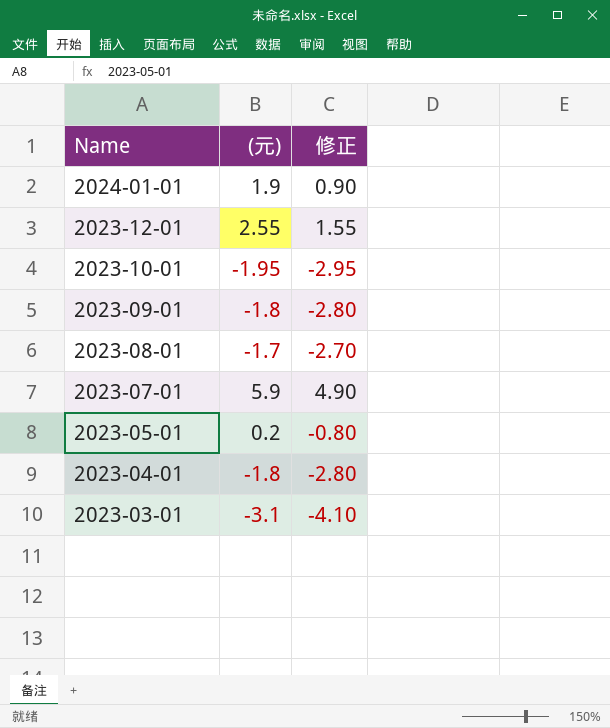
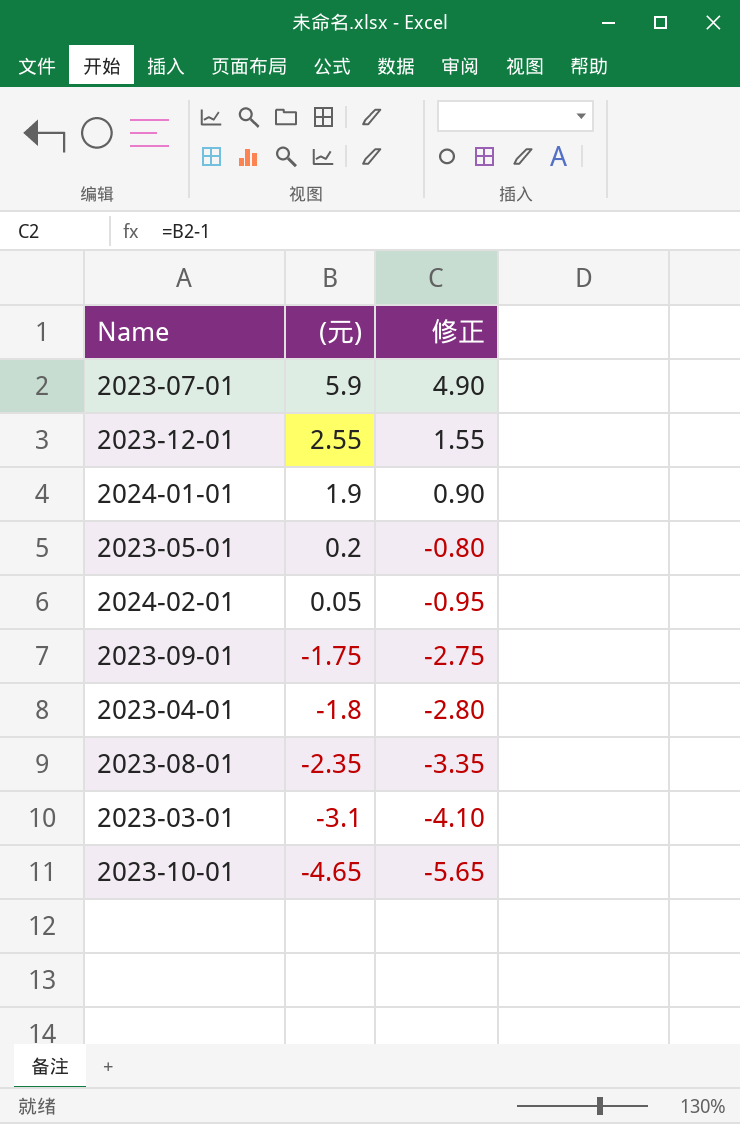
row order: Name descending -> (元) descending
row 2024-02-01: none -> 0.05 | -0.95
2023-09-01 | (元): -1.8 -> -1.75
2023-09-01 | 修正: -2.80 -> -2.75
2023-08-01 | (元): -1.7 -> -2.35
2023-08-01 | 修正: -2.70 -> -3.35
2023-10-01 | (元): -1.95 -> -4.65
2023-10-01 | 修正: -2.95 -> -5.65

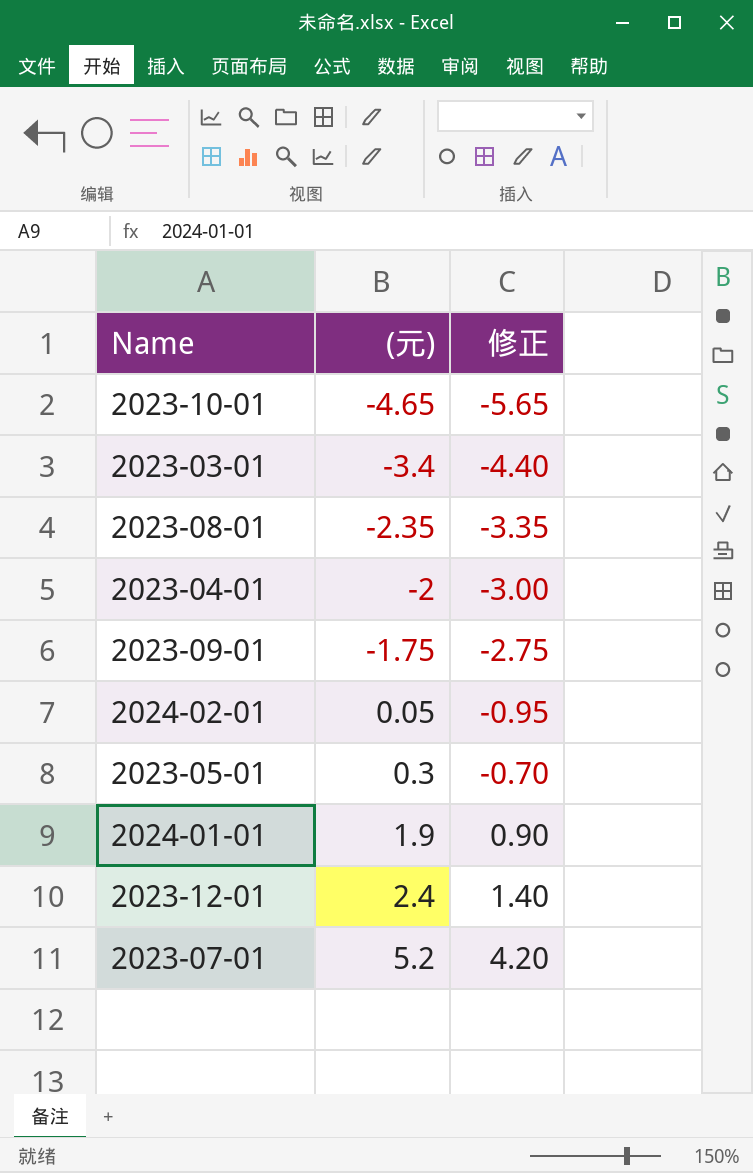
row order: (元) descending -> (元) ascending
2023-03-01 | (元): -3.1 -> -3.4
2023-03-01 | 修正: -4.10 -> -4.40
2023-04-01 | (元): -1.8 -> -2
2023-04-01 | 修正: -2.80 -> -3.00
2023-05-01 | (元): 0.2 -> 0.3
2023-05-01 | 修正: -0.80 -> -0.70
2023-12-01 | (元): 2.55 -> 2.4
2023-12-01 | 修正: 1.55 -> 1.40
2023-07-01 | (元): 5.9 -> 5.2
2023-07-01 | 修正: 4.90 -> 4.20

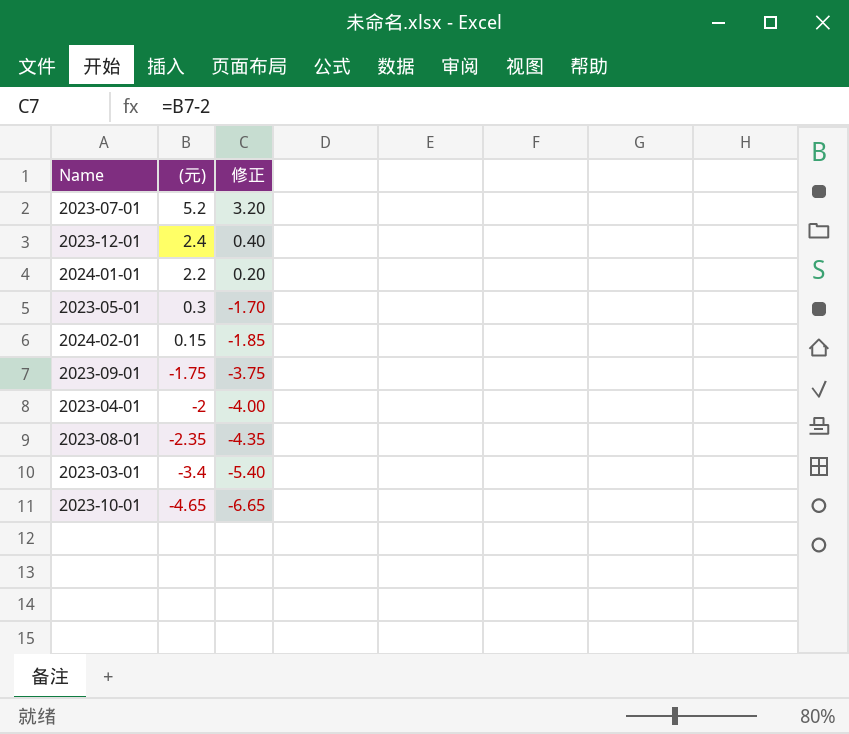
row order: (元) ascending -> (元) descending
column 修正 | formula: [(元)] - 1 -> [(元)] - 2
2024-01-01 | (元): 1.9 -> 2.2
2024-02-01 | (元): 0.05 -> 0.15

